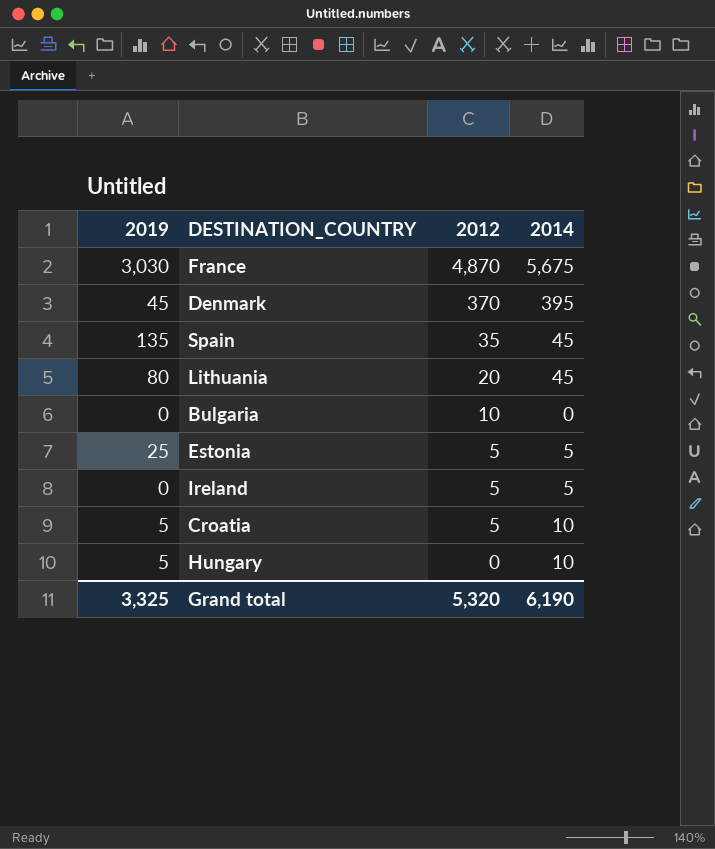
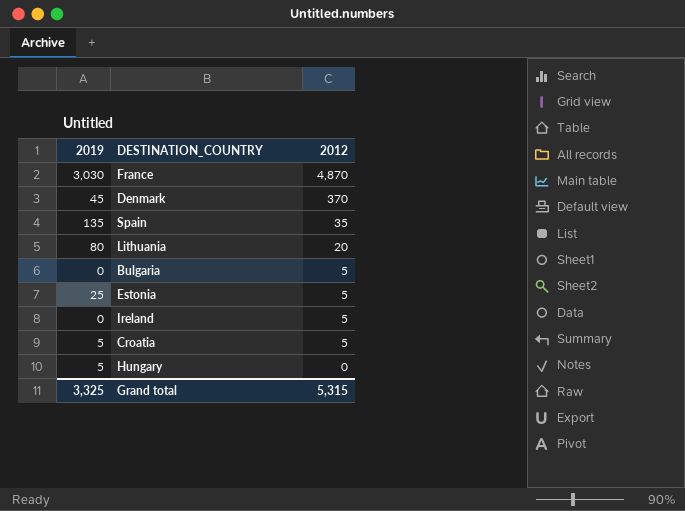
column 2014 | position: 4 -> none
Bulgaria | 2012: 10 -> 5
Grand total | 2012: 5,320 -> 5,315

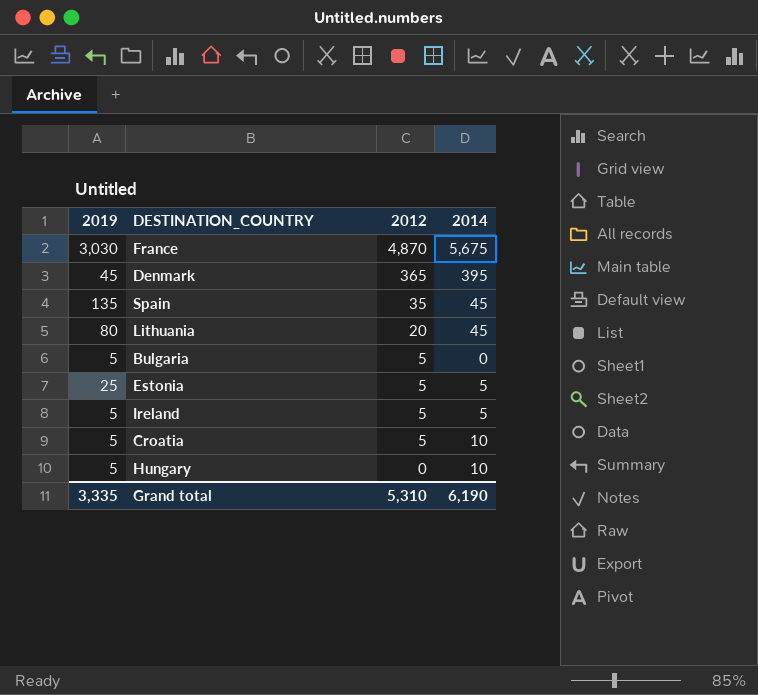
column 2014 | position: none -> 4
Denmark | 2012: 370 -> 365
Bulgaria | 2019: 0 -> 5
Ireland | 2019: 0 -> 5
Grand total | 2019: 3,325 -> 3,335
Grand total | 2012: 5,315 -> 5,310

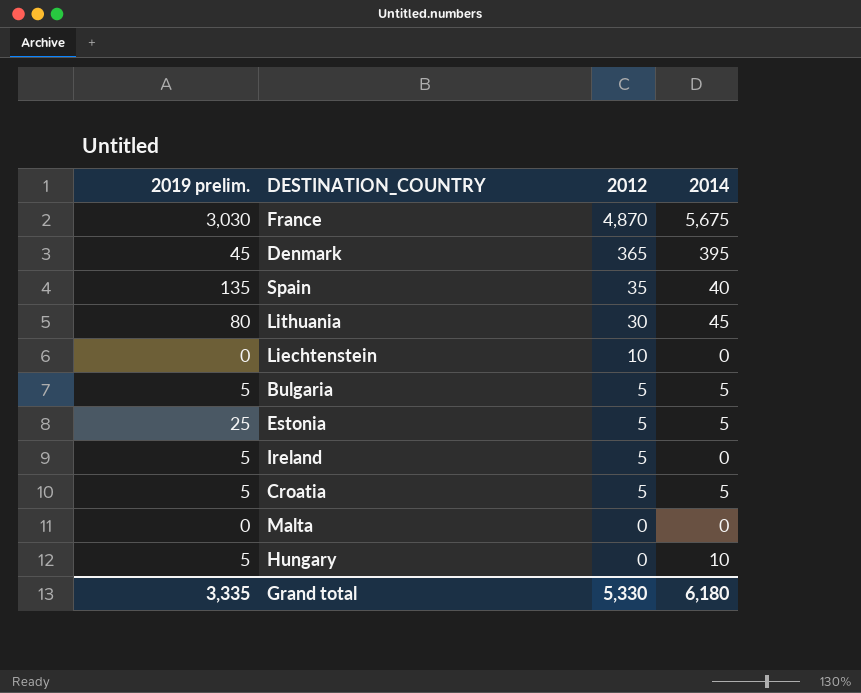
column name: 2019 -> 2019 prelim.
Spain | 2014: 45 -> 40
Lithuania | 2012: 20 -> 30
row Liechtenstein: none -> 0 | 10 | 0
Bulgaria | 2014: 0 -> 5
Ireland | 2014: 5 -> 0
Croatia | 2014: 10 -> 5
row Malta: none -> 0 | 0 | 0
Grand total | 2012: 5,310 -> 5,330
Grand total | 2014: 6,190 -> 6,180

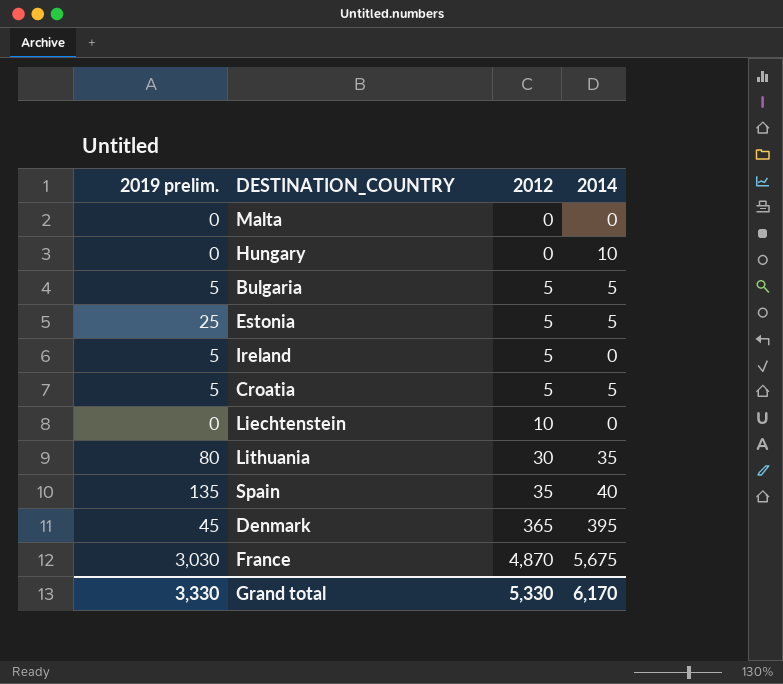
row order: 2012 descending -> 2012 ascending
Hungary | 2019 prelim.: 5 -> 0
Lithuania | 2014: 45 -> 35
Grand total | 2019 prelim.: 3,335 -> 3,330
Grand total | 2014: 6,180 -> 6,170

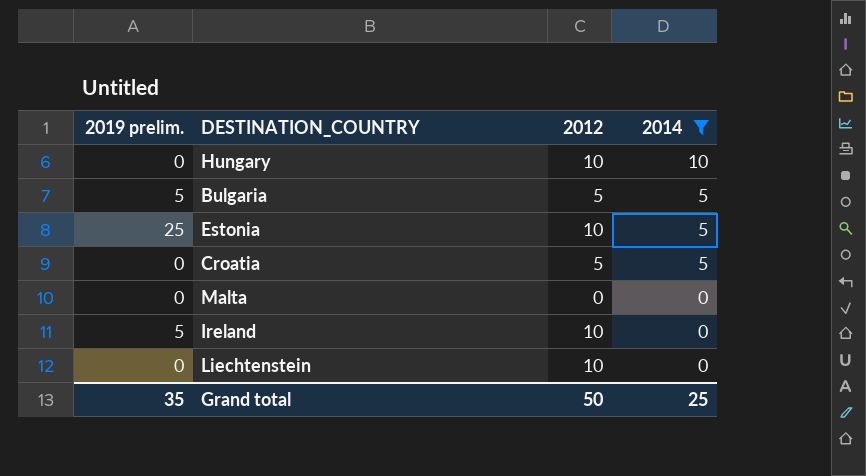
filter: none -> 2014 <= 10
row order: 2012 ascending -> 2014 descending
Hungary | 2012: 0 -> 10
Estonia | 2012: 5 -> 10
Croatia | 2019 prelim.: 5 -> 0
Ireland | 2012: 5 -> 10
Grand total | 2019 prelim.: 3,330 -> 35
Grand total | 2012: 5,330 -> 50
Grand total | 2014: 6,170 -> 25

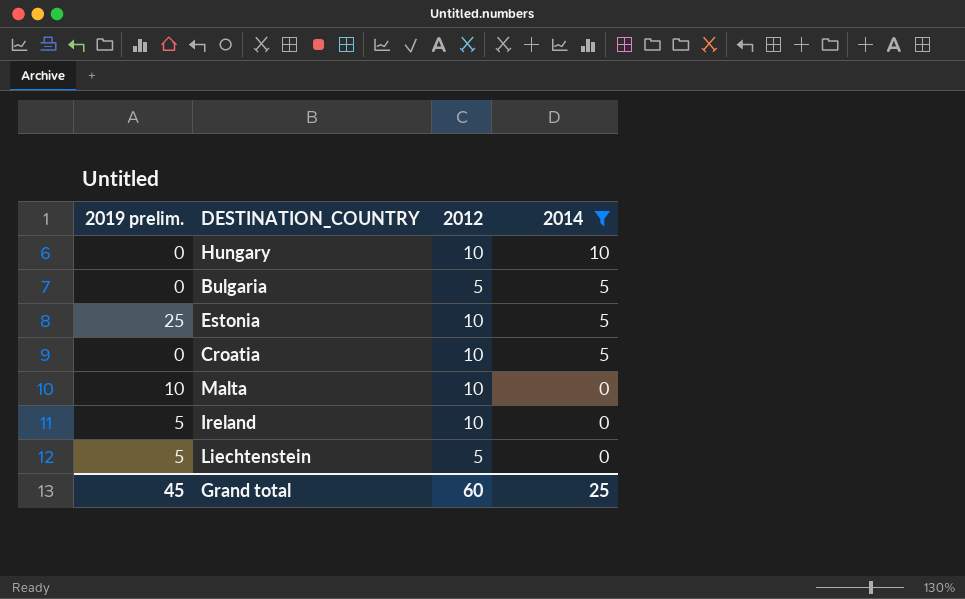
Bulgaria | 2019 prelim.: 5 -> 0
Croatia | 2012: 5 -> 10
Malta | 2019 prelim.: 0 -> 10
Malta | 2012: 0 -> 10
Liechtenstein | 2019 prelim.: 0 -> 5
Liechtenstein | 2012: 10 -> 5
Grand total | 2019 prelim.: 35 -> 45
Grand total | 2012: 50 -> 60

